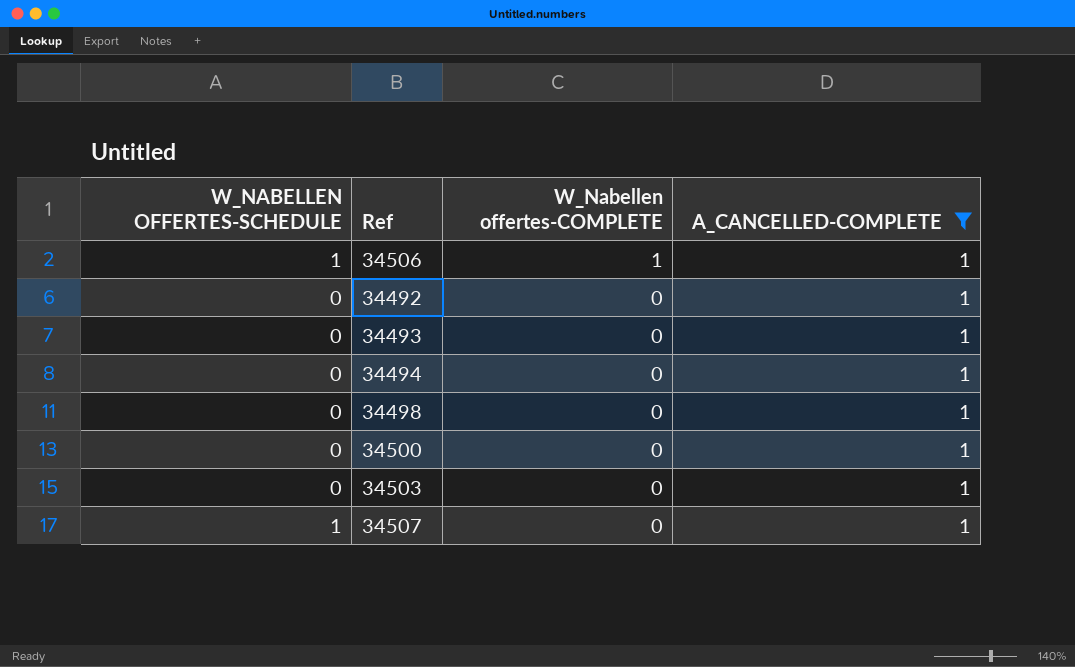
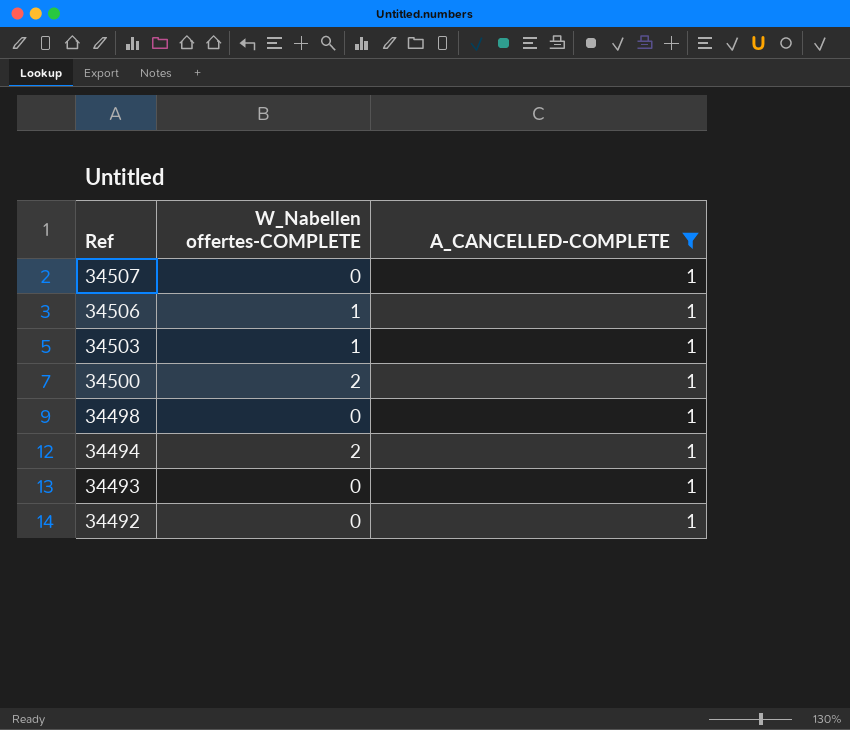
row order: W_Nabellen offertes-COMPLETE descending -> Ref descending
column W_NABELLEN OFFERTES-SCHEDULE | position: 1 -> none
34503 | W_Nabellen offertes-COMPLETE: 0 -> 1
34500 | W_Nabellen offertes-COMPLETE: 0 -> 2
34494 | W_Nabellen offertes-COMPLETE: 0 -> 2

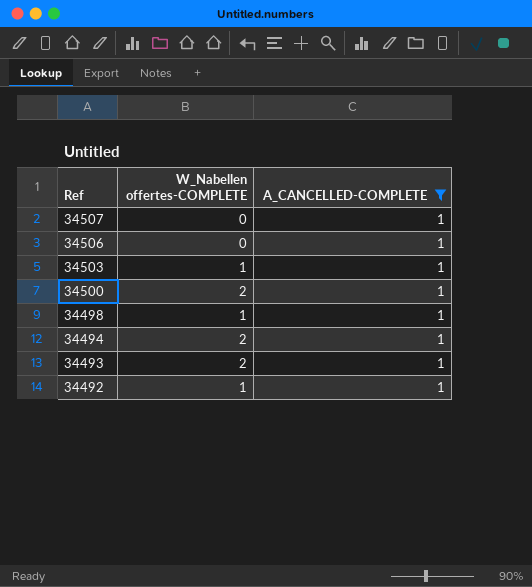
34506 | W_Nabellen offertes-COMPLETE: 1 -> 0
34498 | W_Nabellen offertes-COMPLETE: 0 -> 1
34493 | W_Nabellen offertes-COMPLETE: 0 -> 2
34492 | W_Nabellen offertes-COMPLETE: 0 -> 1

